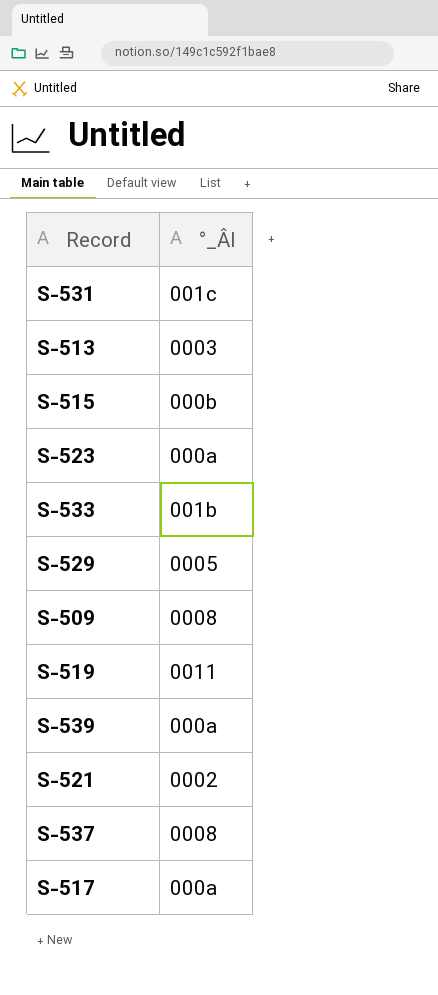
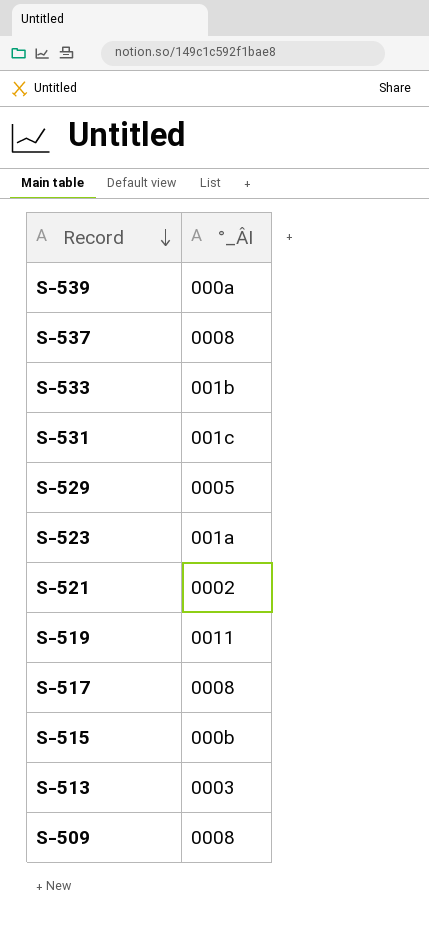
row order: none -> Record descending
S-523 | °_ÂI: 000a -> 001a
S-517 | °_ÂI: 000a -> 0008

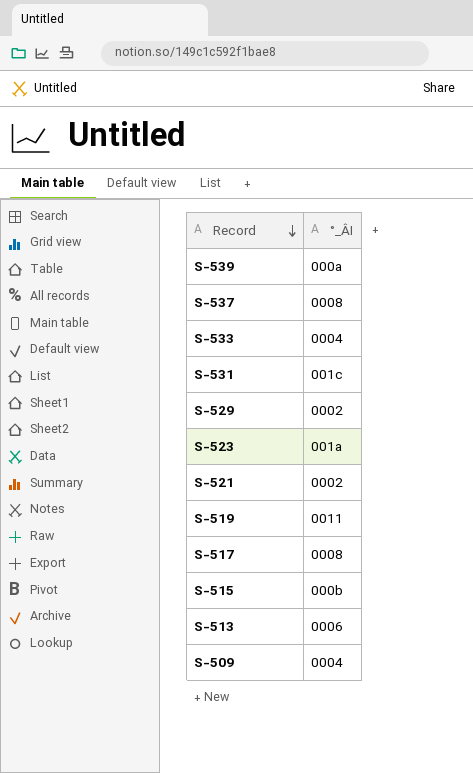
S-533 | °_ÂI: 001b -> 0004
S-529 | °_ÂI: 0005 -> 0002
S-513 | °_ÂI: 0003 -> 0006
S-509 | °_ÂI: 0008 -> 0004

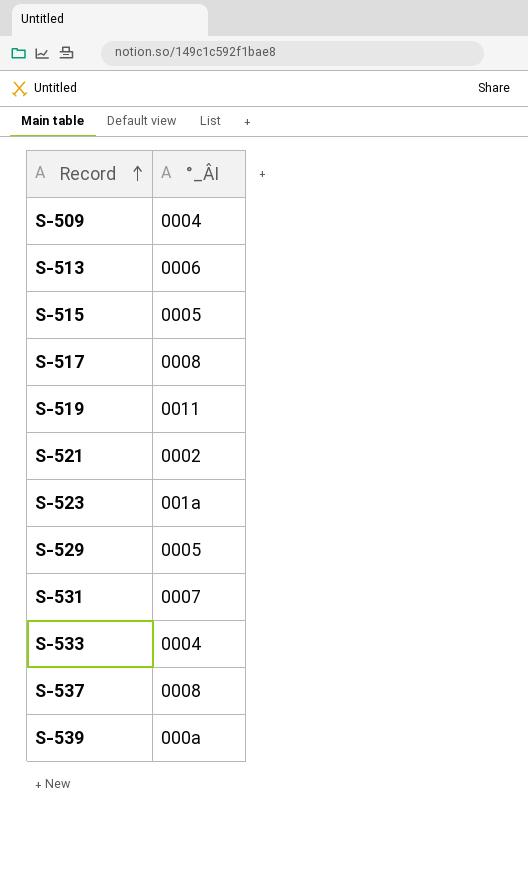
row order: Record descending -> Record ascending
S-515 | °_ÂI: 000b -> 0005
S-529 | °_ÂI: 0002 -> 0005
S-531 | °_ÂI: 001c -> 0007

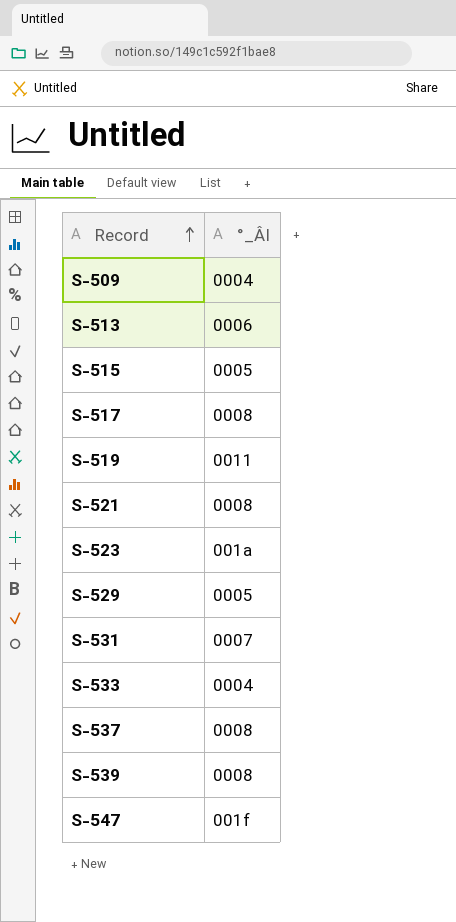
S-521 | °_ÂI: 0002 -> 0008
S-539 | °_ÂI: 000a -> 0008
row S-547: none -> 001f

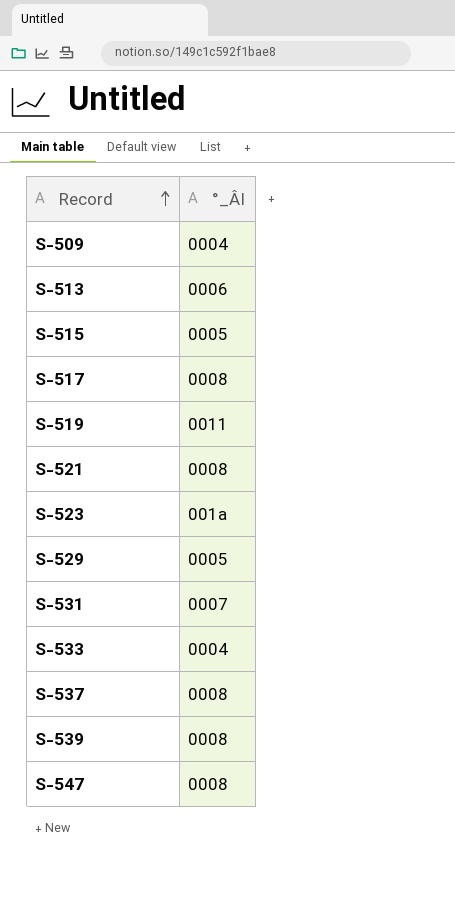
S-547 | °_ÂI: 001f -> 0008

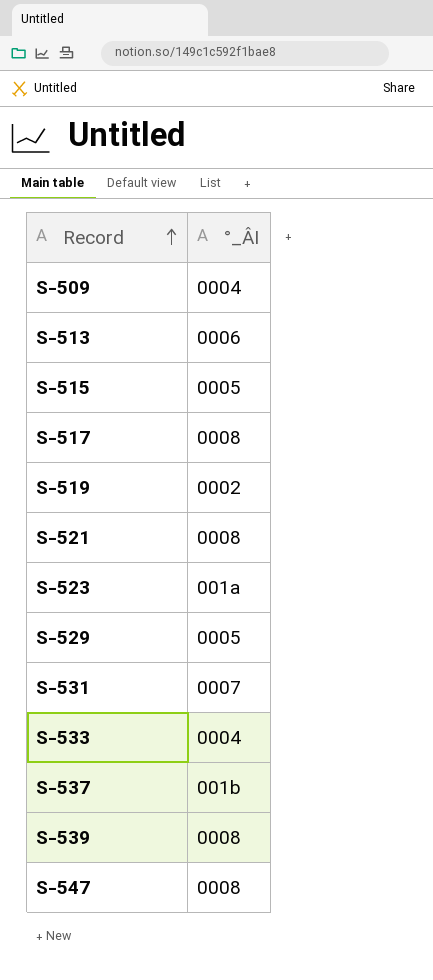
S-519 | °_ÂI: 0011 -> 0002
S-537 | °_ÂI: 0008 -> 001b

